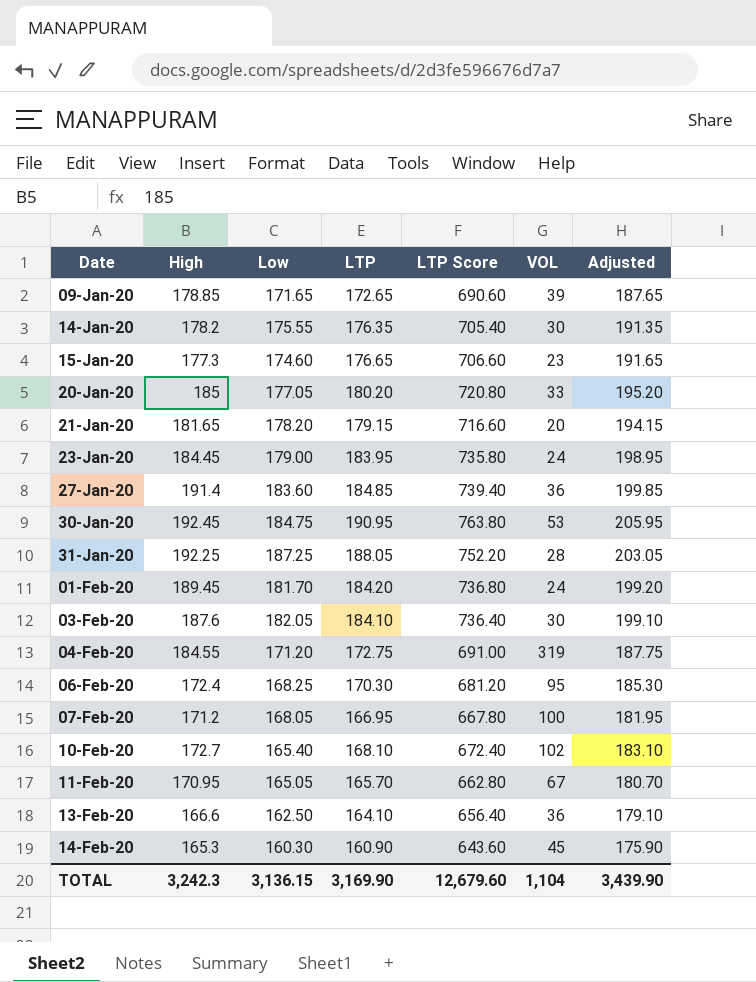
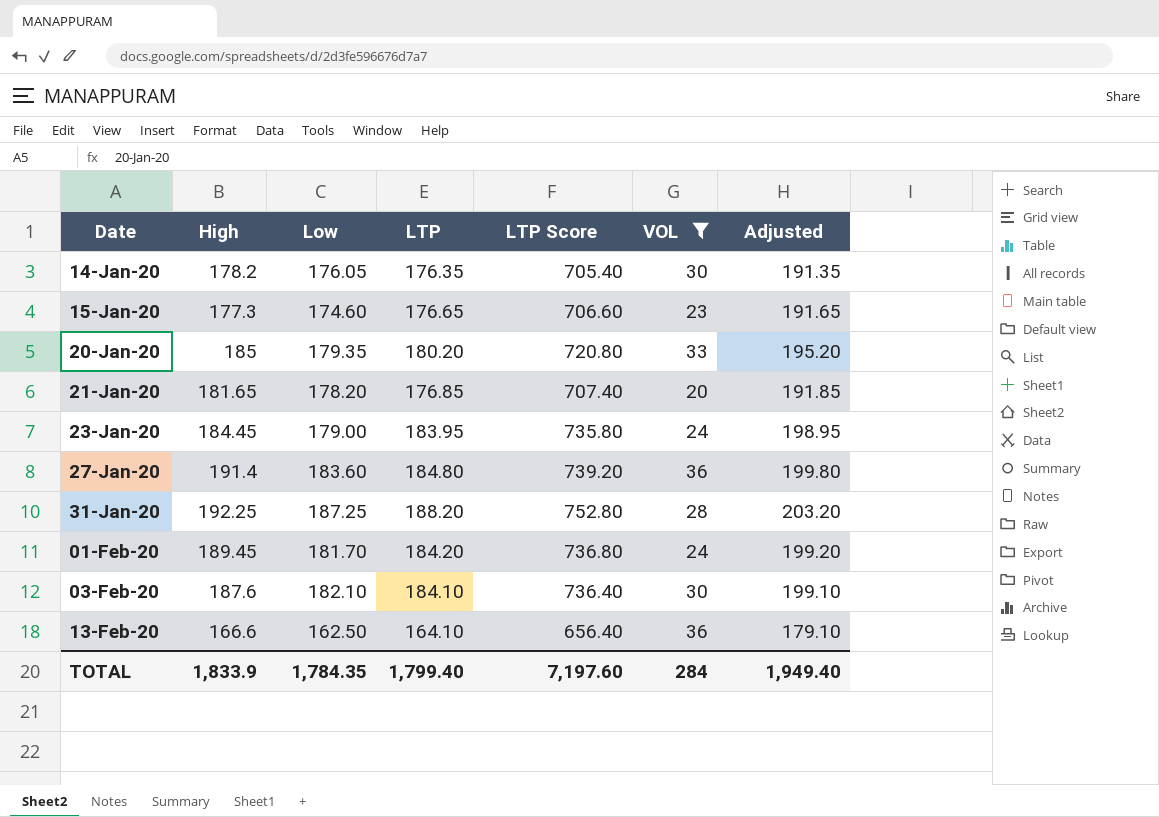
filter: none -> VOL <= 36
14-Jan-20 | Low: 175.55 -> 176.05
20-Jan-20 | Low: 177.05 -> 179.35
21-Jan-20 | LTP: 179.15 -> 176.85
21-Jan-20 | LTP Score: 716.60 -> 707.40
21-Jan-20 | Adjusted: 194.15 -> 191.85
27-Jan-20 | LTP: 184.85 -> 184.80
27-Jan-20 | LTP Score: 739.40 -> 739.20
27-Jan-20 | Adjusted: 199.85 -> 199.80
31-Jan-20 | LTP: 188.05 -> 188.20
31-Jan-20 | LTP Score: 752.20 -> 752.80
31-Jan-20 | Adjusted: 203.05 -> 203.20
03-Feb-20 | Low: 182.05 -> 182.10
TOTAL | High: 3,242.3 -> 1,833.9
TOTAL | Low: 3,136.15 -> 1,784.35
TOTAL | LTP: 3,169.90 -> 1,799.40
TOTAL | LTP Score: 12,679.60 -> 7,197.60
TOTAL | VOL: 1,104 -> 284
TOTAL | Adjusted: 3,439.90 -> 1,949.40

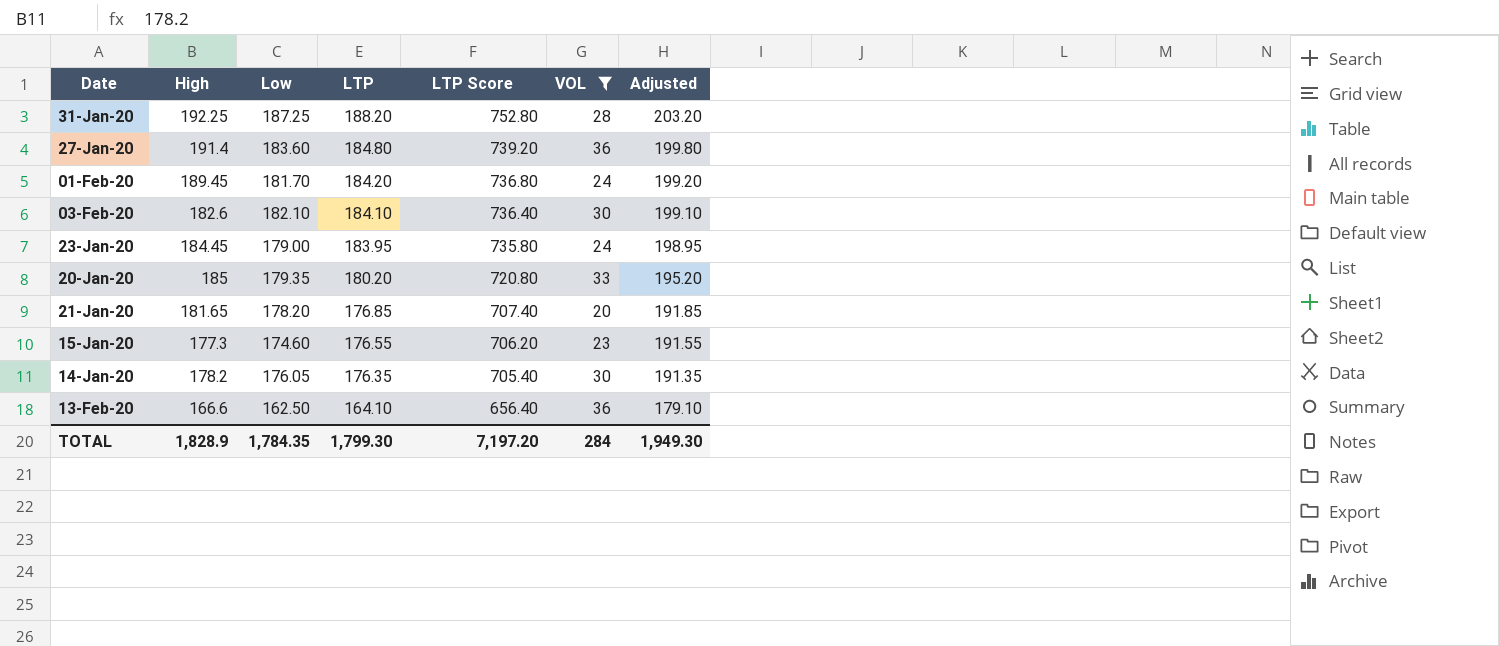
row order: Date ascending -> LTP descending
03-Feb-20 | High: 187.6 -> 182.6
15-Jan-20 | LTP: 176.65 -> 176.55
15-Jan-20 | LTP Score: 706.60 -> 706.20
15-Jan-20 | Adjusted: 191.65 -> 191.55
TOTAL | High: 1,833.9 -> 1,828.9
TOTAL | LTP: 1,799.40 -> 1,799.30
TOTAL | LTP Score: 7,197.60 -> 7,197.20
TOTAL | Adjusted: 1,949.40 -> 1,949.30

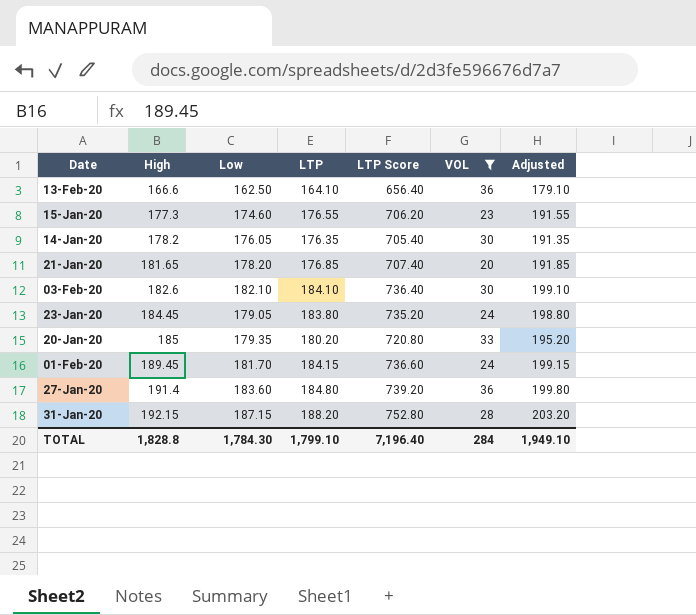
row order: LTP descending -> High ascending
23-Jan-20 | Low: 179.00 -> 179.05
23-Jan-20 | LTP: 183.95 -> 183.80
23-Jan-20 | LTP Score: 735.80 -> 735.20
23-Jan-20 | Adjusted: 198.95 -> 198.80
01-Feb-20 | LTP: 184.20 -> 184.15
01-Feb-20 | LTP Score: 736.80 -> 736.60
01-Feb-20 | Adjusted: 199.20 -> 199.15
31-Jan-20 | High: 192.25 -> 192.15
31-Jan-20 | Low: 187.25 -> 187.15
TOTAL | High: 1,828.9 -> 1,828.8
TOTAL | Low: 1,784.35 -> 1,784.30
TOTAL | LTP: 1,799.30 -> 1,799.10
TOTAL | LTP Score: 7,197.20 -> 7,196.40
TOTAL | Adjusted: 1,949.30 -> 1,949.10

